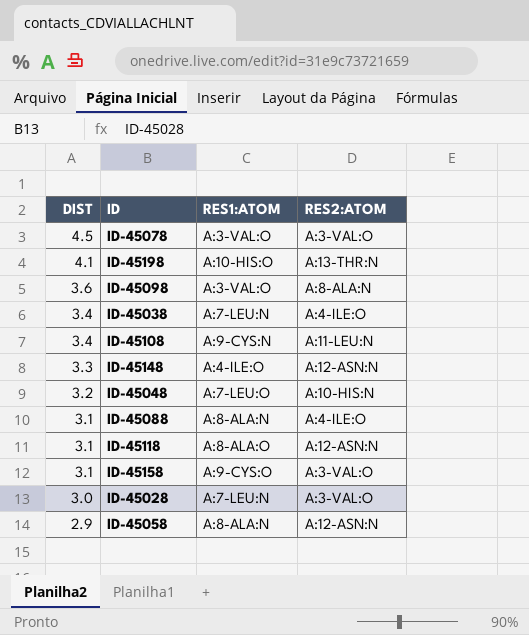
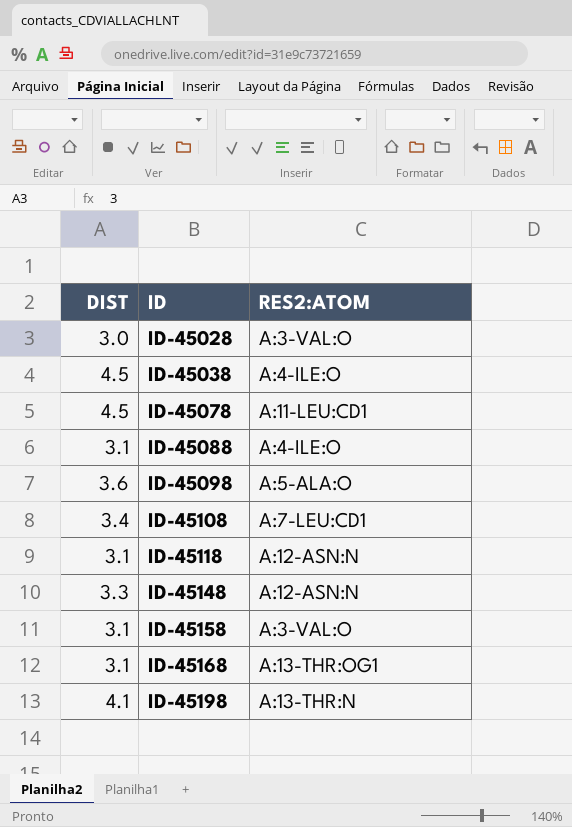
row order: DIST descending -> ID ascending
column RES1:ATOM | position: 3 -> none
row ID-45048: 3.2 | A:7-LEU:O | A:10-HIS:N -> none
row ID-45058: 2.9 | A:8-ALA:N | A:12-ASN:N -> none
ID-45038 | DIST: 3.4 -> 4.5
ID-45078 | RES2:ATOM: A:3-VAL:O -> A:11-LEU:CD1
ID-45098 | RES2:ATOM: A:8-ALA:N -> A:5-ALA:O
ID-45108 | RES2:ATOM: A:11-LEU:N -> A:7-LEU:CD1
row ID-45168: none -> 3.1 | A:13-THR:OG1

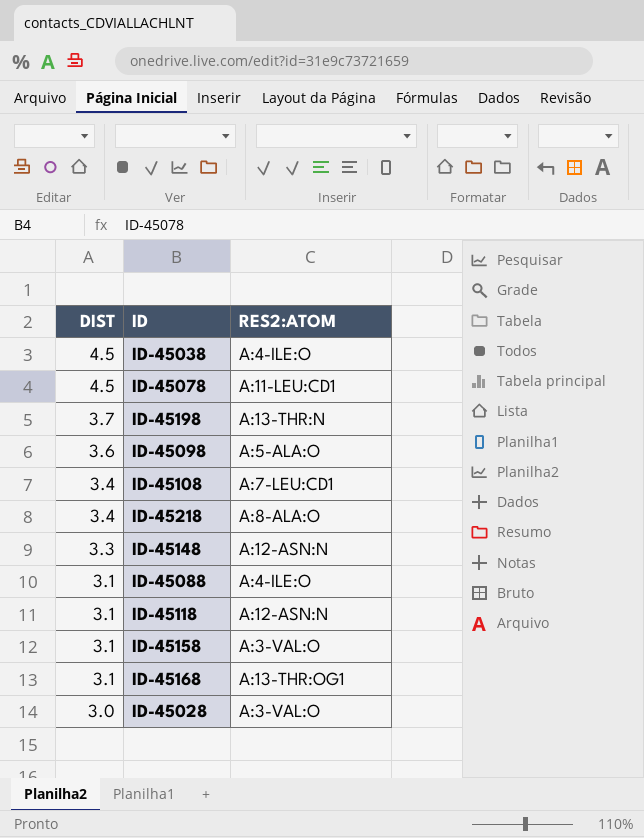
row order: ID ascending -> DIST descending
ID-45198 | DIST: 4.1 -> 3.7
row ID-45218: none -> 3.4 | A:8-ALA:O

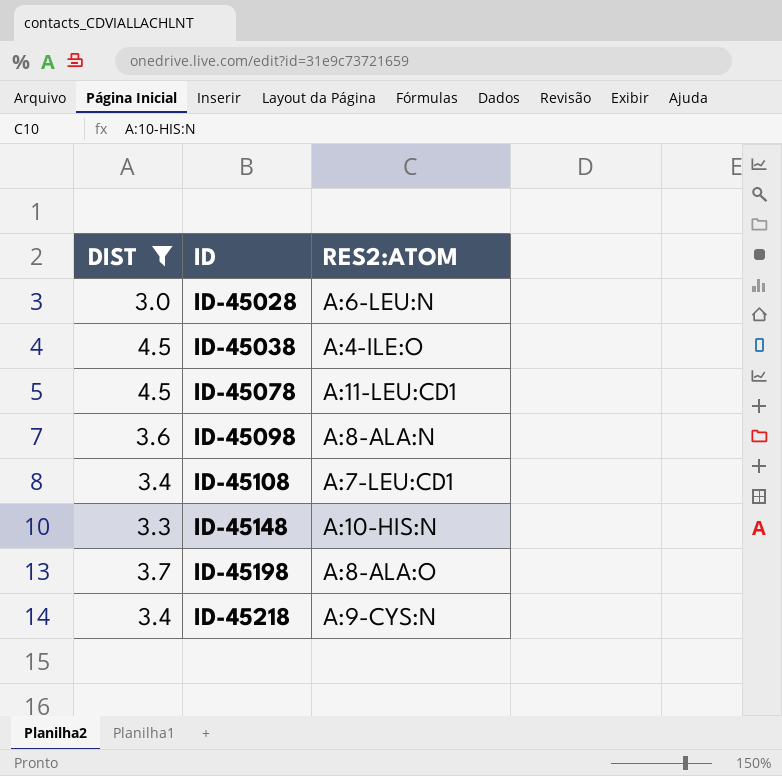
filter: none -> DIST != 3.1
row order: DIST descending -> ID ascending
ID-45028 | RES2:ATOM: A:3-VAL:O -> A:6-LEU:N
ID-45098 | RES2:ATOM: A:5-ALA:O -> A:8-ALA:N
ID-45148 | RES2:ATOM: A:12-ASN:N -> A:10-HIS:N
ID-45198 | RES2:ATOM: A:13-THR:N -> A:8-ALA:O
ID-45218 | RES2:ATOM: A:8-ALA:O -> A:9-CYS:N

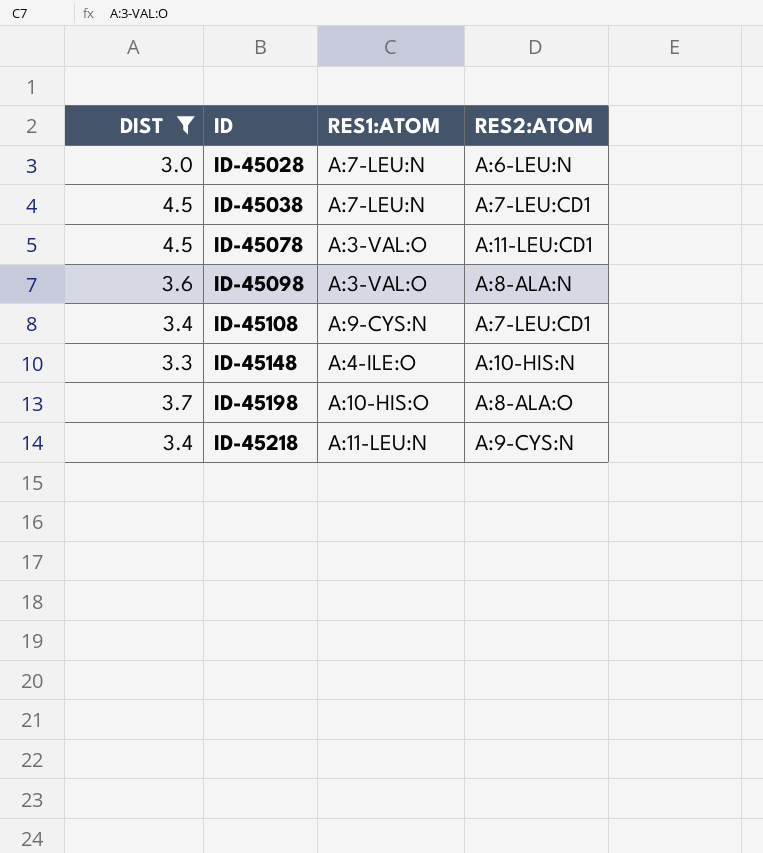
column RES1:ATOM | position: none -> 3
ID-45038 | RES2:ATOM: A:4-ILE:O -> A:7-LEU:CD1

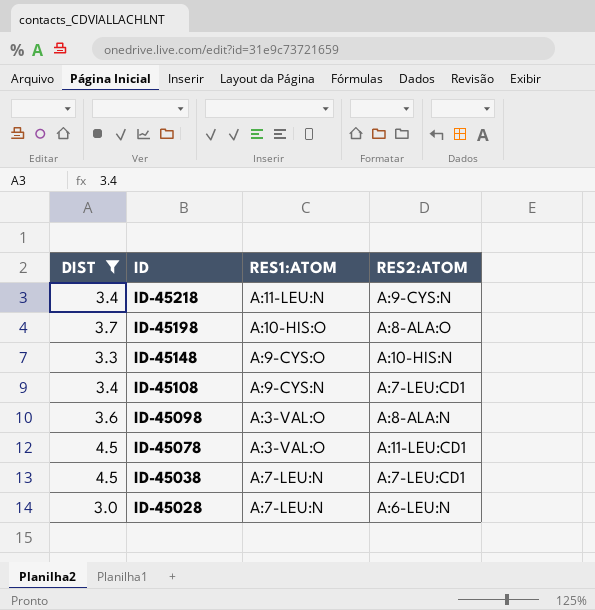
row order: ID ascending -> ID descending
ID-45148 | RES1:ATOM: A:4-ILE:O -> A:9-CYS:O

